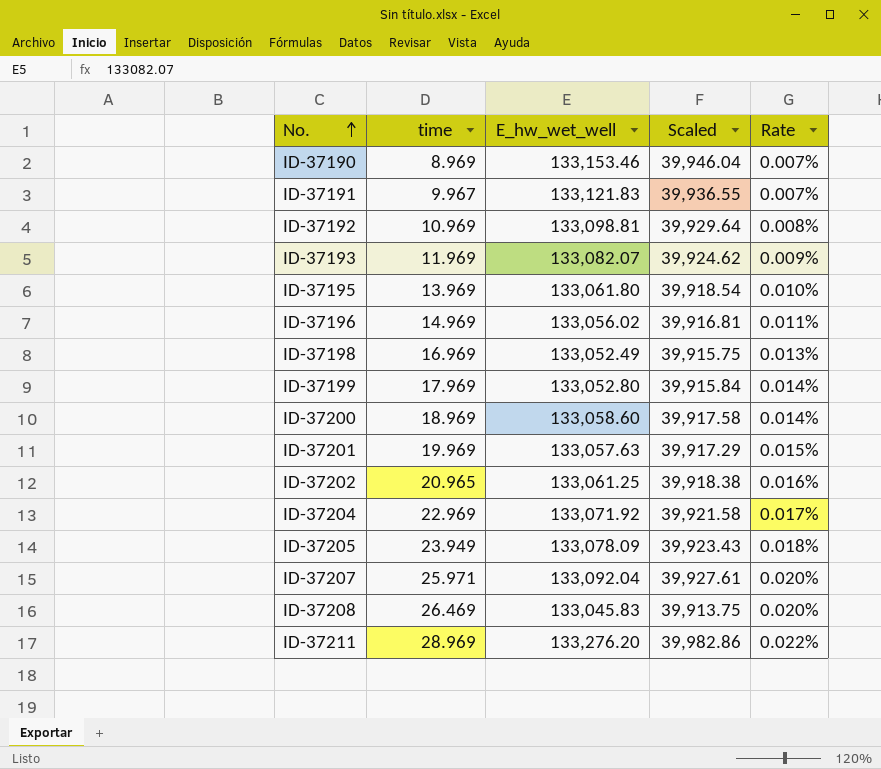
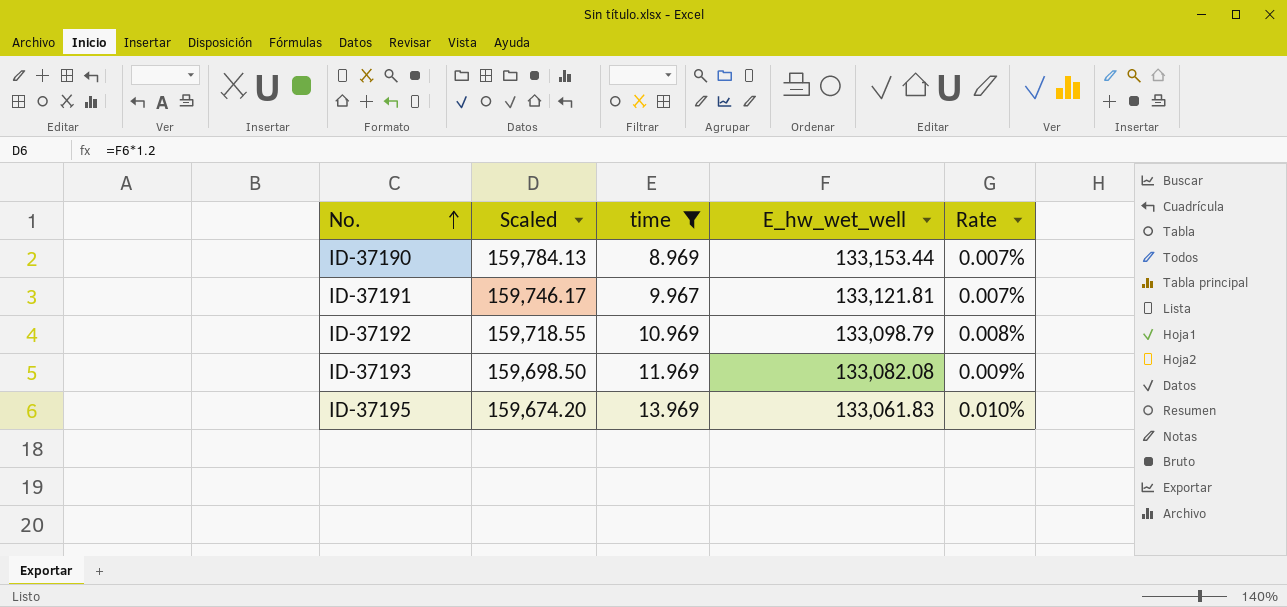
filter: none -> time <= 13.969
column Scaled | formula: [E_hw_wet_well] * 0.3 -> [E_hw_wet_well] * 1.2
column Scaled | position: 4 -> 2
ID-37190 | E_hw_wet_well: 133,153.46 -> 133,153.44
ID-37191 | E_hw_wet_well: 133,121.83 -> 133,121.81
ID-37192 | E_hw_wet_well: 133,098.81 -> 133,098.79
ID-37193 | E_hw_wet_well: 133,082.07 -> 133,082.08
ID-37195 | E_hw_wet_well: 133,061.80 -> 133,061.83

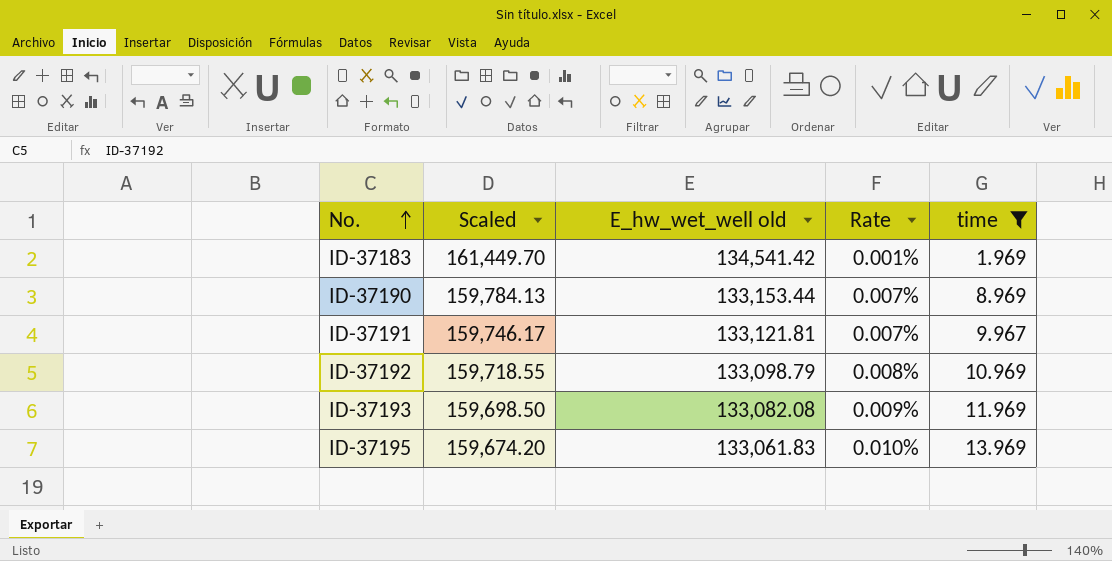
column name: E_hw_wet_well -> E_hw_wet_well old
column time | position: 3 -> 5
row ID-37183: none -> 161,449.70 | 134,541.42 | 0.001% | 1.969

